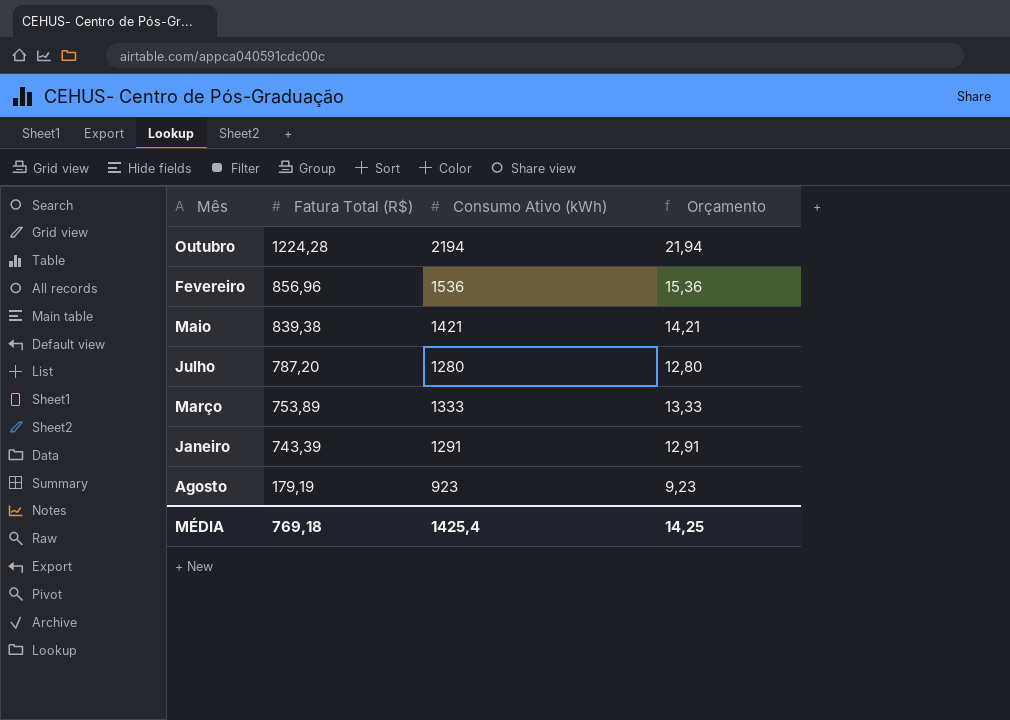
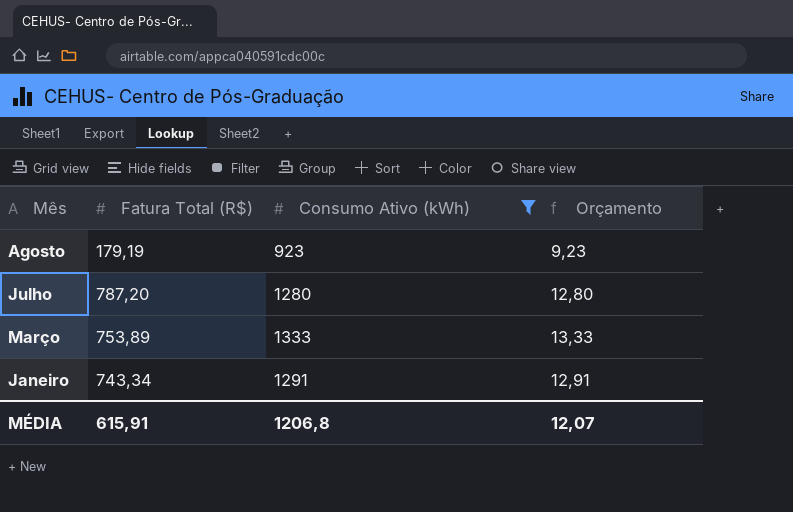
filter: none -> Consumo Ativo (kWh) <= 1333
row order: Fatura Total (R$) descending -> Mês descending
Janeiro | Fatura Total (R$): 743,39 -> 743,34
MÉDIA | Fatura Total (R$): 769,18 -> 615,91
MÉDIA | Consumo Ativo (kWh): 1425,4 -> 1206,8
MÉDIA | Orçamento: 14,25 -> 12,07

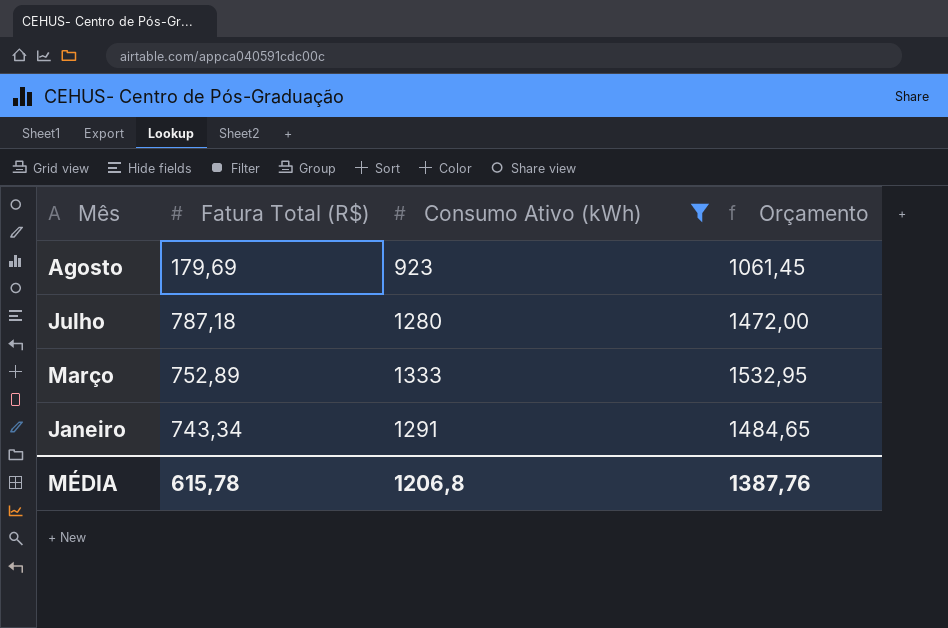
column Orçamento | formula: [Consumo Ativo (kWh)] * 0,01 -> [Consumo Ativo (kWh)] * 1,15
Agosto | Fatura Total (R$): 179,19 -> 179,69
Julho | Fatura Total (R$): 787,20 -> 787,18
Março | Fatura Total (R$): 753,89 -> 752,89
MÉDIA | Fatura Total (R$): 615,91 -> 615,78
MÉDIA | Orçamento: 12,07 -> 1387,76

